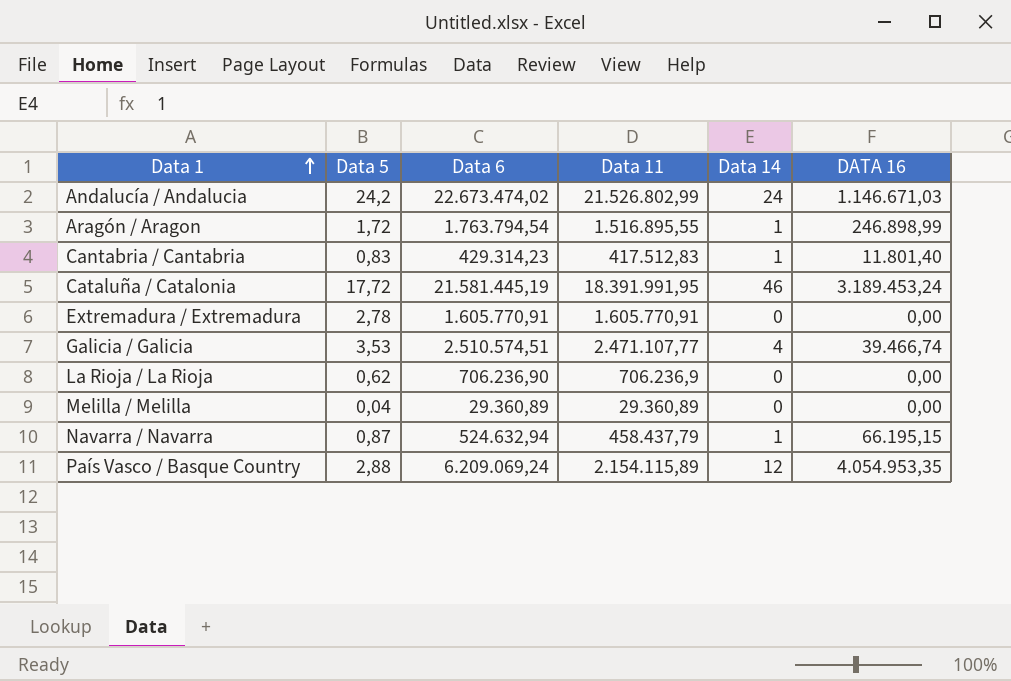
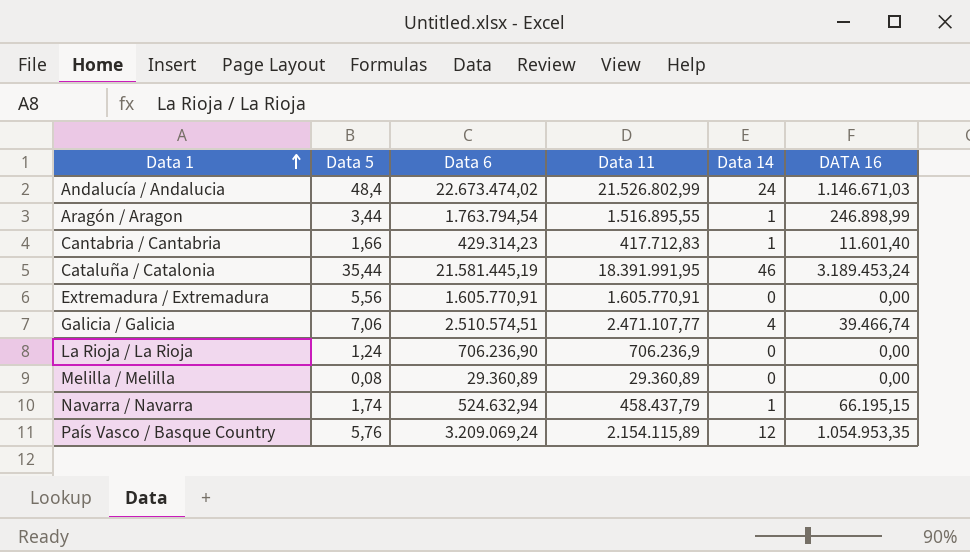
Andalucía / Andalucia | Data 5: 24,2 -> 48,4
Aragón / Aragon | Data 5: 1,72 -> 3,44
Cantabria / Cantabria | Data 5: 0,83 -> 1,66
Cantabria / Cantabria | Data 11: 417.512,83 -> 417.712,83
Cantabria / Cantabria | DATA 16: 11.801,40 -> 11.601,40
Cataluña / Catalonia | Data 5: 17,72 -> 35,44
Extremadura / Extremadura | Data 5: 2,78 -> 5,56
Galicia / Galicia | Data 5: 3,53 -> 7,06
La Rioja / La Rioja | Data 5: 0,62 -> 1,24
Melilla / Melilla | Data 5: 0,04 -> 0,08
Navarra / Navarra | Data 5: 0,87 -> 1,74
País Vasco / Basque Country | Data 5: 2,88 -> 5,76
País Vasco / Basque Country | Data 6: 6.209.069,24 -> 3.209.069,24
País Vasco / Basque Country | DATA 16: 4.054.953,35 -> 1.054.953,35

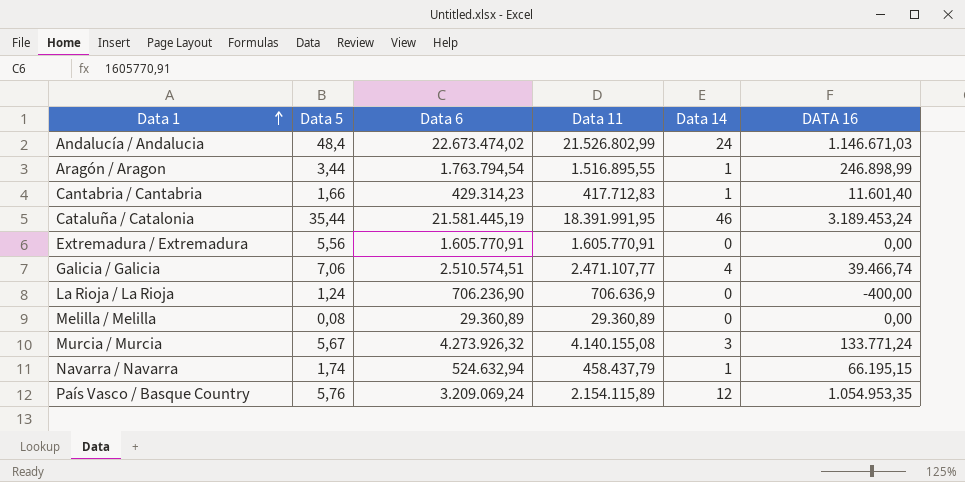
La Rioja / La Rioja | Data 11: 706.236,9 -> 706.636,9
La Rioja / La Rioja | DATA 16: 0,00 -> -400,00
row Murcia / Murcia: none -> 5,67 | 4.273.926,32 | 4.140.155,08 | 3 | 133.771,24

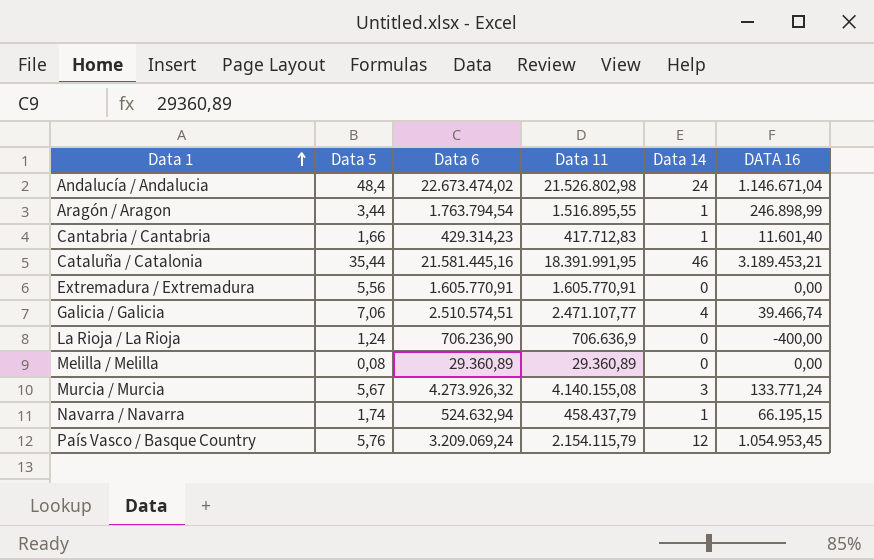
Andalucía / Andalucia | Data 11: 21.526.802,99 -> 21.526.802,98
Andalucía / Andalucia | DATA 16: 1.146.671,03 -> 1.146.671,04
Cataluña / Catalonia | Data 6: 21.581.445,19 -> 21.581.445,16
Cataluña / Catalonia | DATA 16: 3.189.453,24 -> 3.189.453,21
País Vasco / Basque Country | Data 11: 2.154.115,89 -> 2.154.115,79
País Vasco / Basque Country | DATA 16: 1.054.953,35 -> 1.054.953,45

